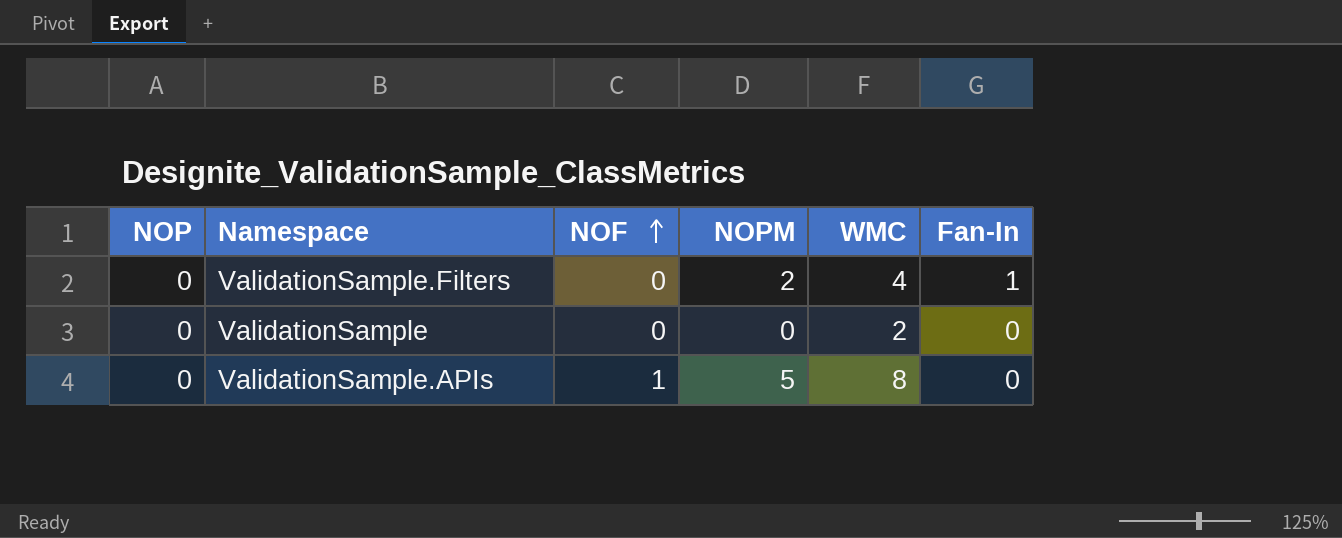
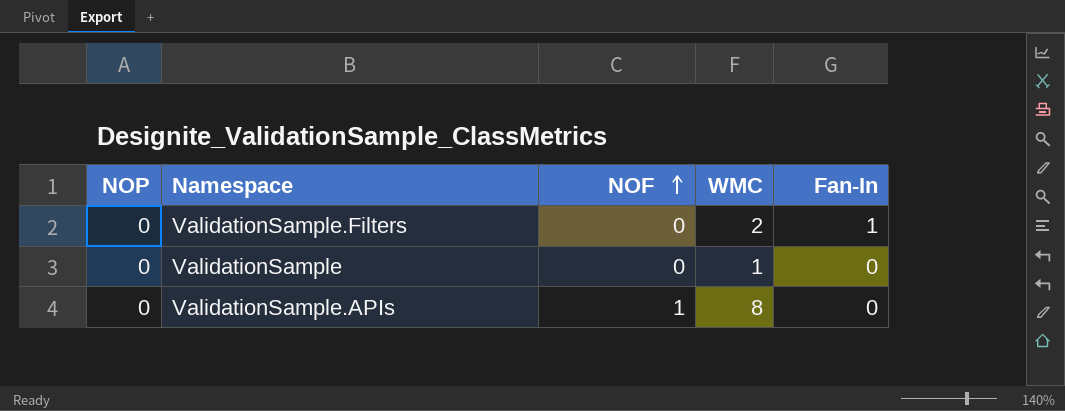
column NOPM | position: 4 -> none
ValidationSample.Filters | WMC: 4 -> 2
ValidationSample | WMC: 2 -> 1

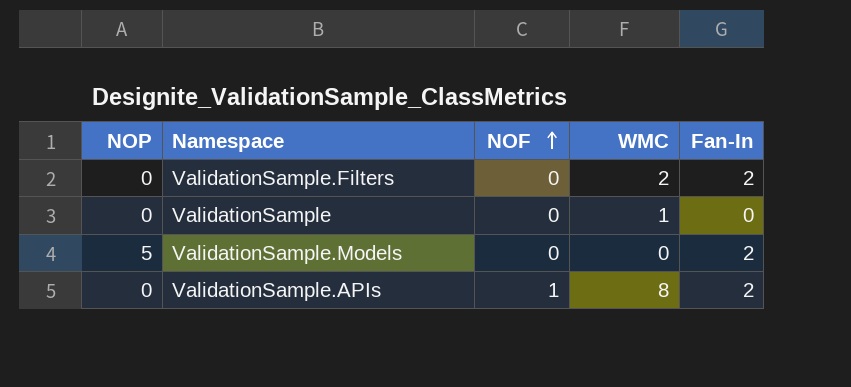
ValidationSample.Filters | Fan-In: 1 -> 2
row ValidationSample.Models: none -> 5 | 0 | 0 | 2
ValidationSample.APIs | Fan-In: 0 -> 2

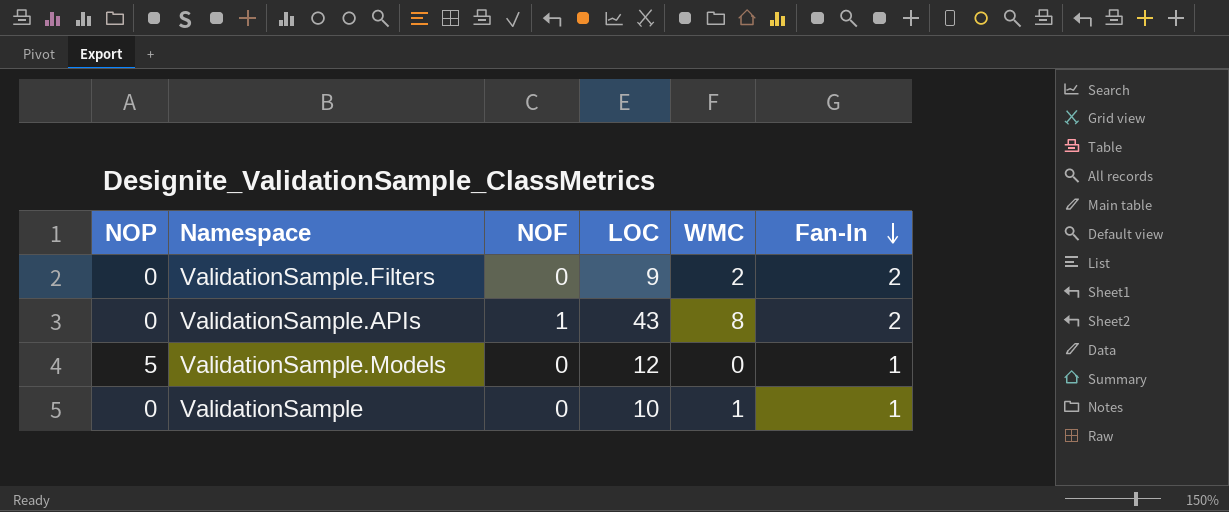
row order: NOF ascending -> Fan-In descending
column LOC | position: none -> 4
ValidationSample.Models | Fan-In: 2 -> 1
ValidationSample | Fan-In: 0 -> 1

